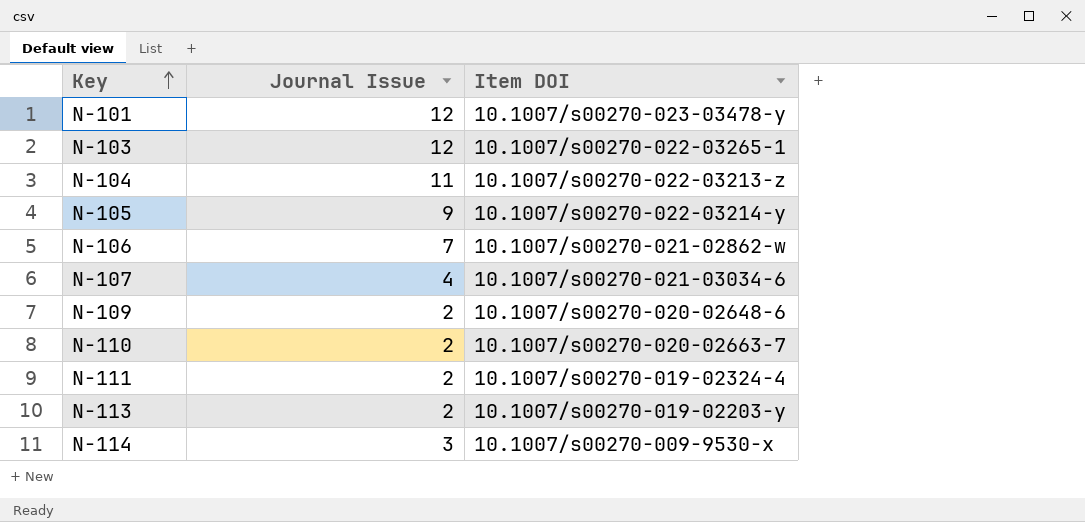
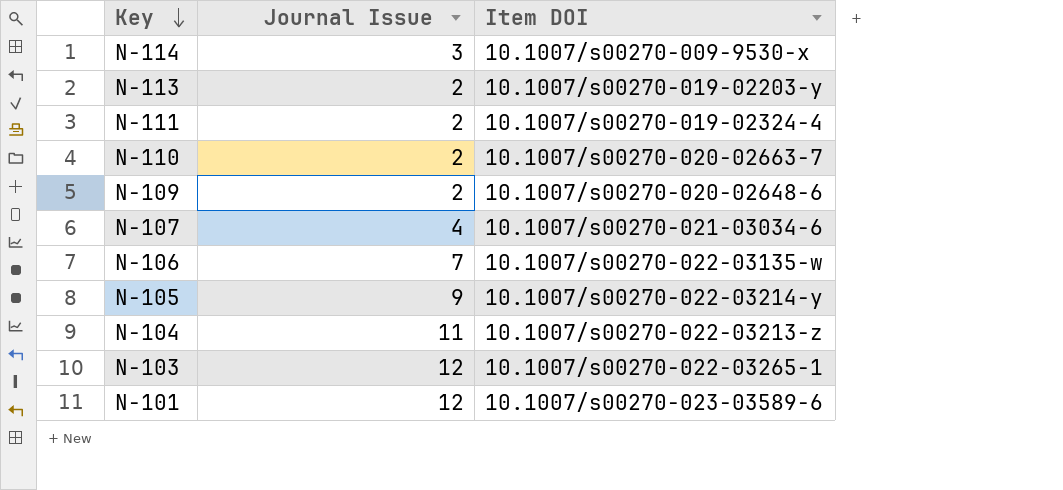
row order: Key ascending -> Key descending
N-106 | Item DOI: 10.1007/s00270-021-02862-w -> 10.1007/s00270-022-03135-w
N-101 | Item DOI: 10.1007/s00270-023-03478-y -> 10.1007/s00270-023-03589-6

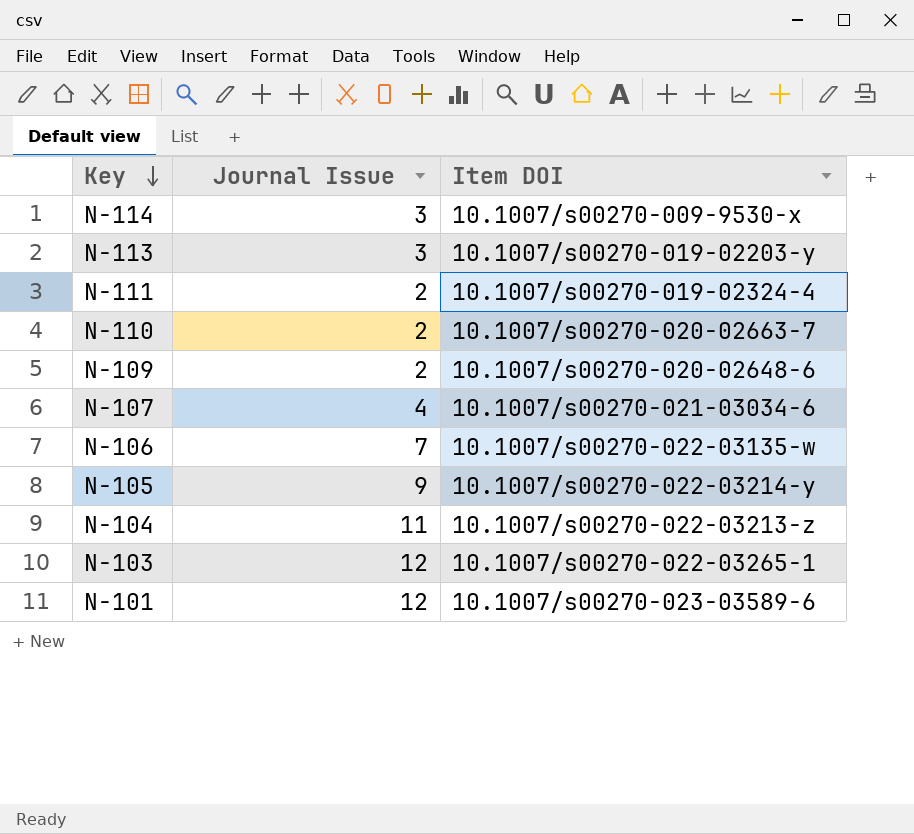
N-113 | Journal Issue: 2 -> 3

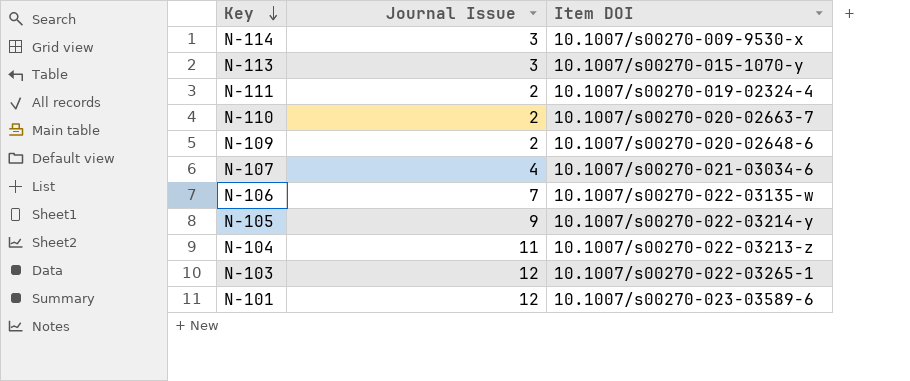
N-113 | Item DOI: 10.1007/s00270-019-02203-y -> 10.1007/s00270-015-1070-y

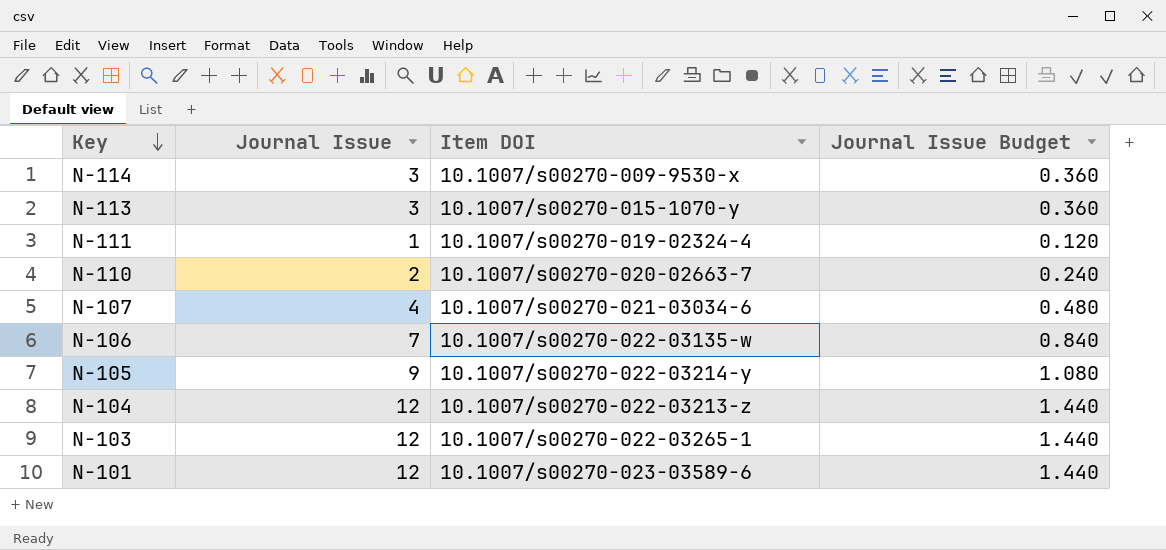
column Journal Issue Budget | formula: none -> [Journal Issue] * 0.12
row N-109: 2 | 10.1007/s00270-020-02648-6 -> none
N-111 | Journal Issue: 2 -> 1
N-104 | Journal Issue: 11 -> 12

